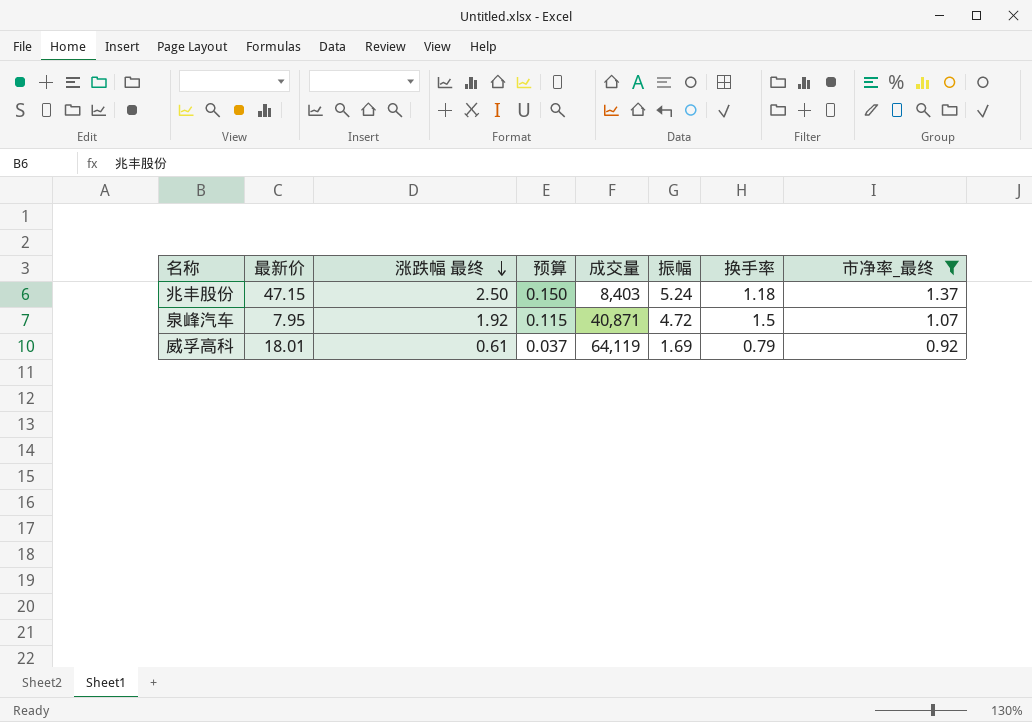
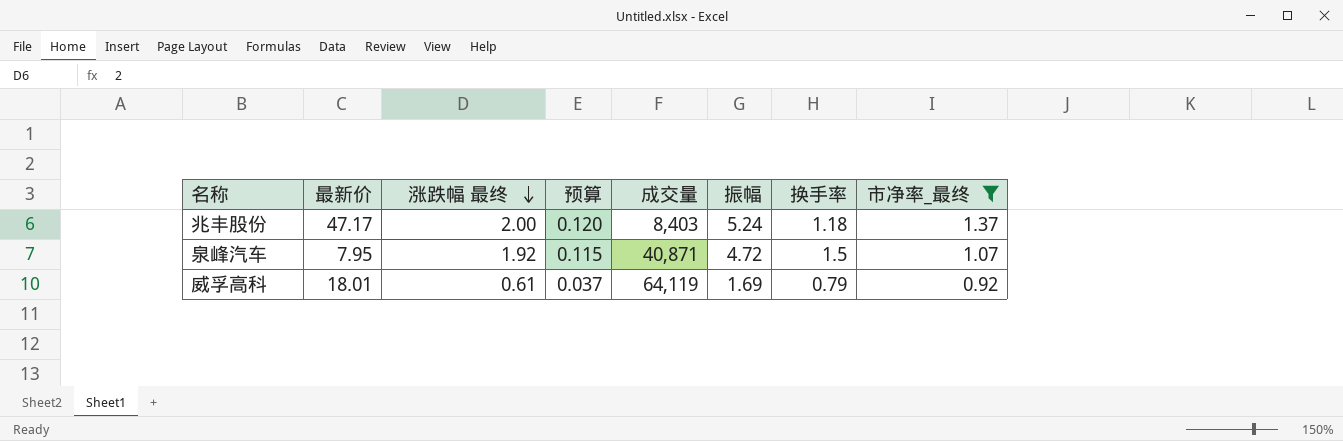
兆丰股份 | 最新价: 47.15 -> 47.17
兆丰股份 | 涨跌幅 最终: 2.50 -> 2.00
兆丰股份 | 预算: 0.150 -> 0.120

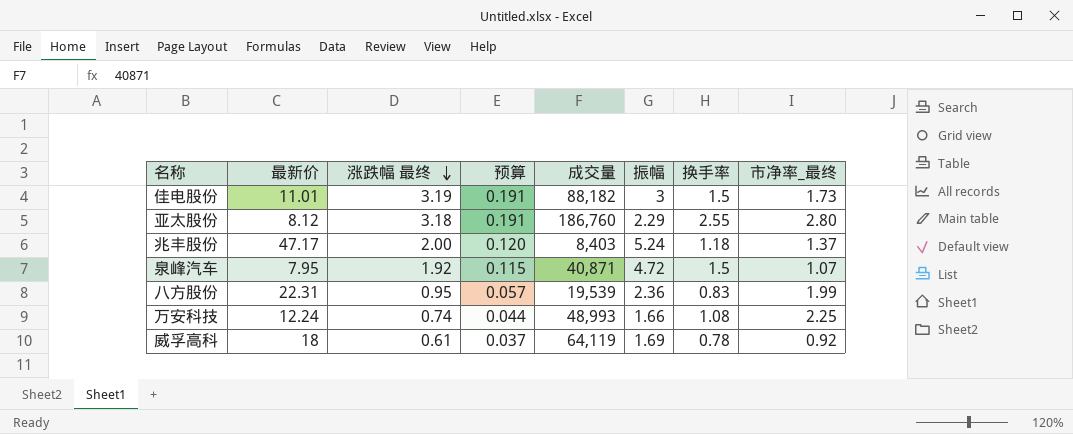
filter: 市净率_最终 <= 1.37 -> none
威孚高科 | 最新价: 18.01 -> 18
威孚高科 | 换手率: 0.79 -> 0.78

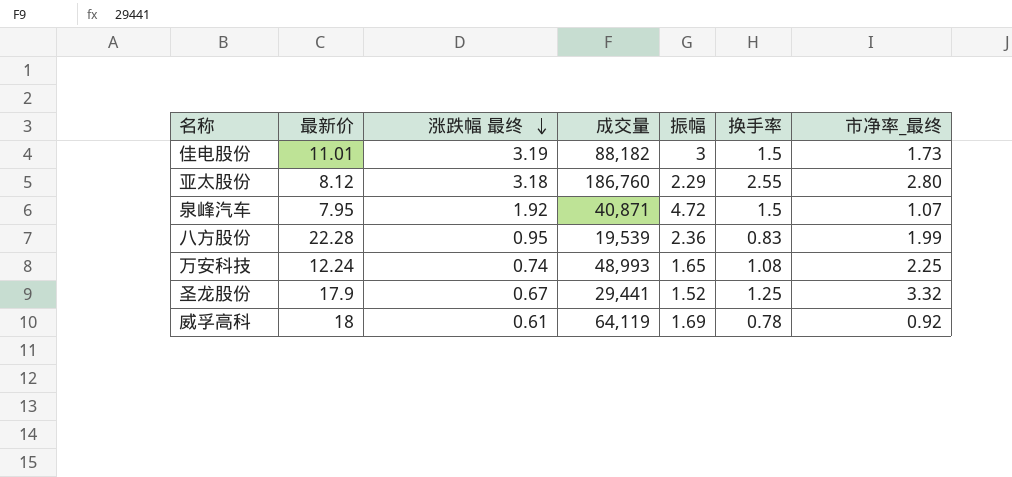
column 预算 | formula: [涨跌幅 最终] * 0.06 -> none
row 兆丰股份: 47.17 | 2.00 | 0.120 | 8,403 | 5.24 | 1.18 | 1.37 -> none
八方股份 | 最新价: 22.31 -> 22.28
万安科技 | 振幅: 1.66 -> 1.65
row 圣龙股份: none -> 17.9 | 0.67 | 29,441 | 1.52 | 1.25 | 3.32

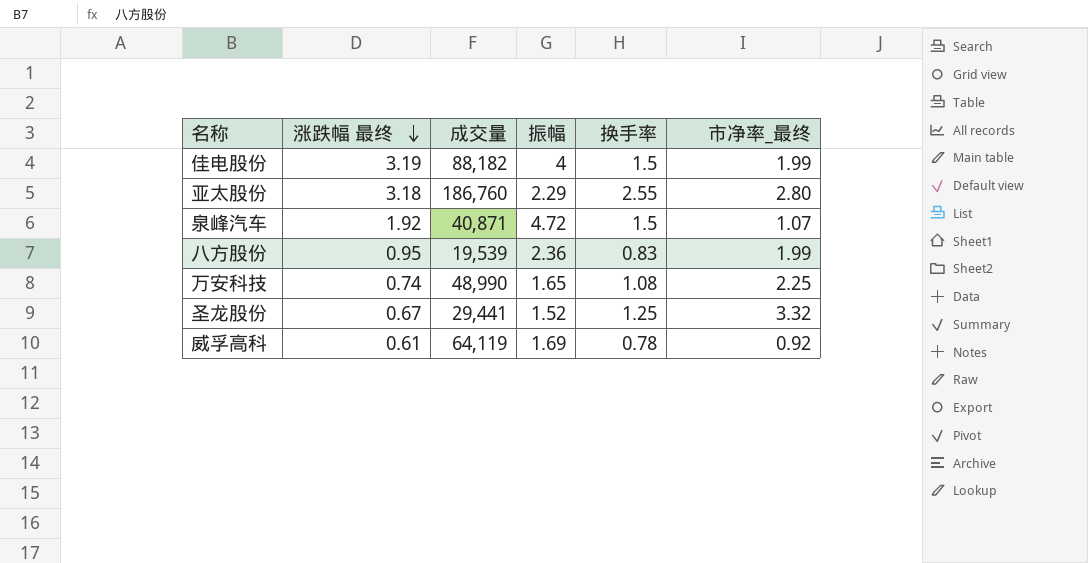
column 最新价 | position: 2 -> none
佳电股份 | 振幅: 3 -> 4
佳电股份 | 市净率_最终: 1.73 -> 1.99
万安科技 | 成交量: 48,993 -> 48,990

